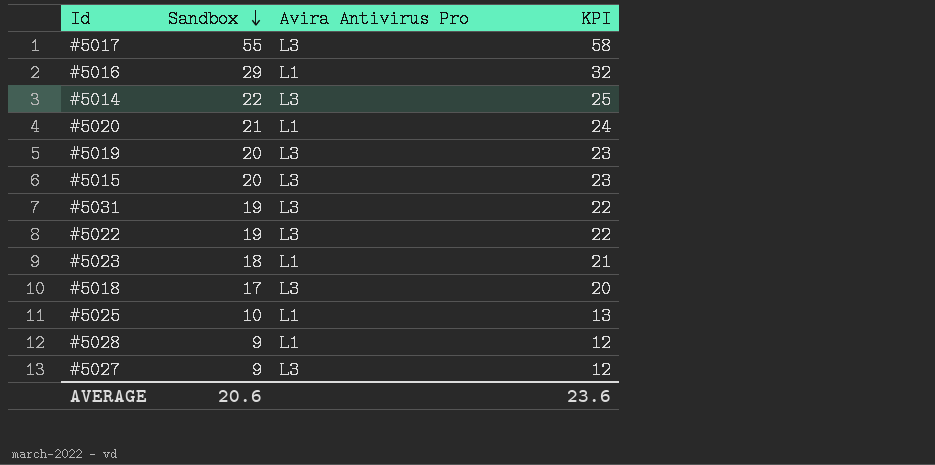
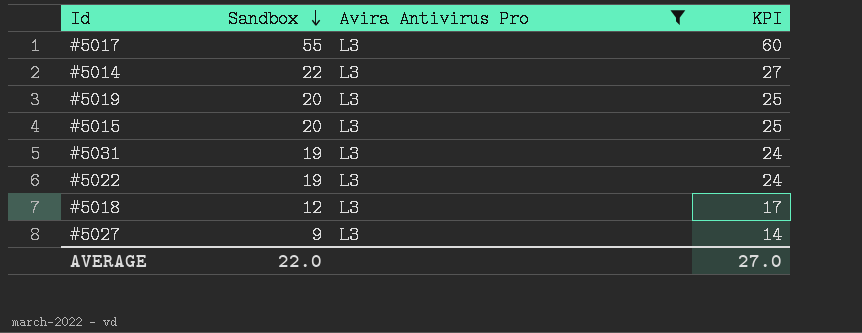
filter: none -> Avira Antivirus Pro = L3
column KPI | formula: [Sandbox] + 3 -> [Sandbox] + 5
#5018 | Sandbox: 17 -> 12
AVERAGE | Sandbox: 20.6 -> 22.0
AVERAGE | KPI: 23.6 -> 27.0

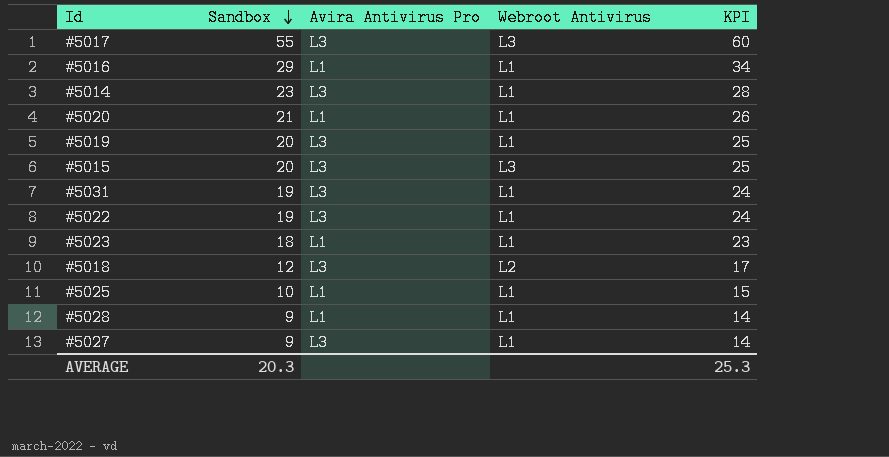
filter: Avira Antivirus Pro = L3 -> none
column Webroot Antivirus | position: none -> 4
#5014 | Sandbox: 22 -> 23
#5014 | KPI: 27 -> 28
AVERAGE | Sandbox: 22.0 -> 20.3
AVERAGE | KPI: 27.0 -> 25.3

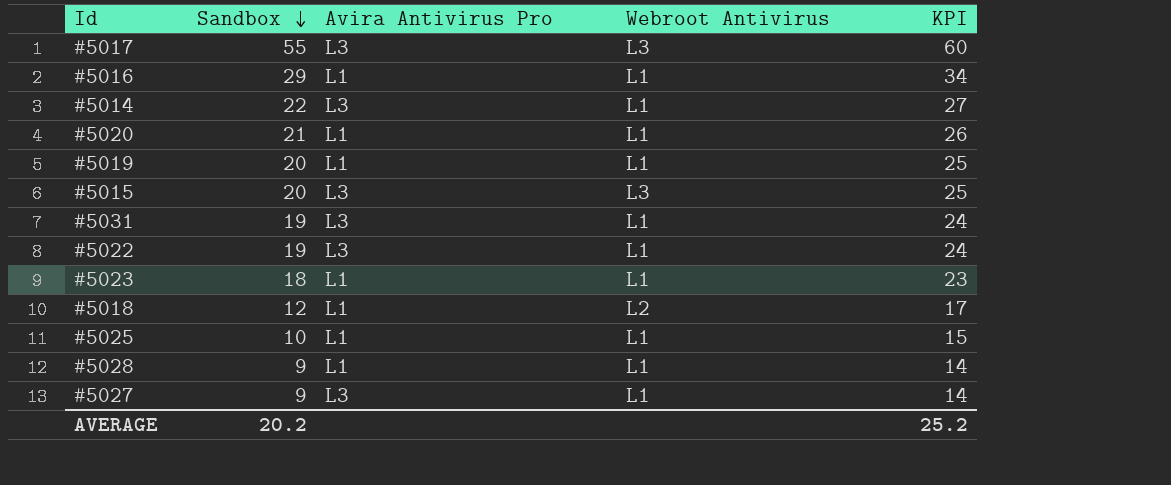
#5014 | Sandbox: 23 -> 22
#5014 | KPI: 28 -> 27
#5019 | Avira Antivirus Pro: L3 -> L1
#5018 | Avira Antivirus Pro: L3 -> L1
AVERAGE | Sandbox: 20.3 -> 20.2
AVERAGE | KPI: 25.3 -> 25.2

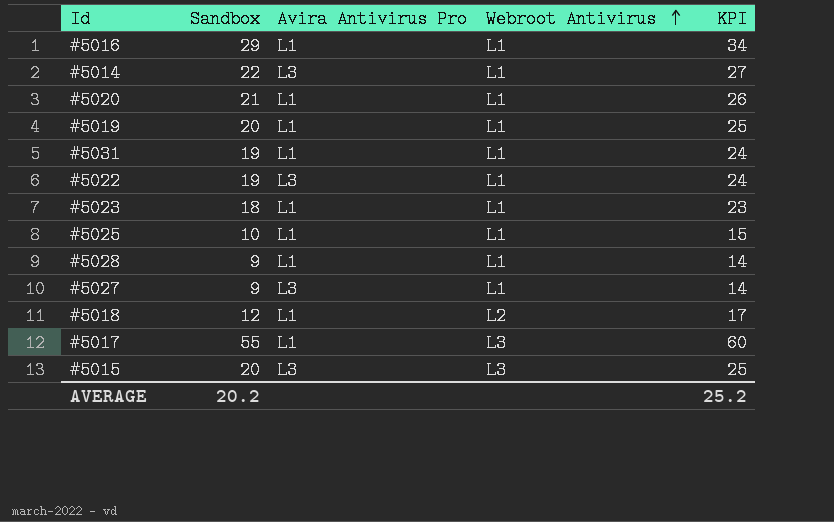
row order: Sandbox descending -> Webroot Antivirus ascending
#5031 | Avira Antivirus Pro: L3 -> L1
#5017 | Avira Antivirus Pro: L3 -> L1

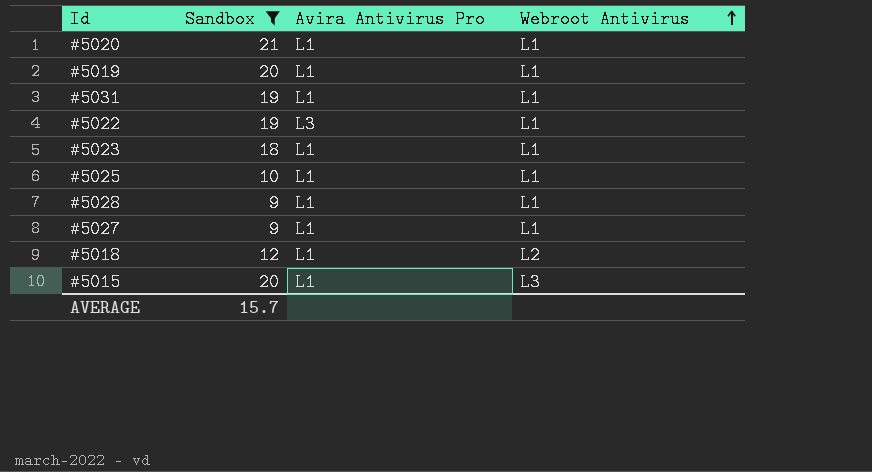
filter: none -> Sandbox <= 21
column KPI | formula: [Sandbox] + 5 -> none
#5027 | Avira Antivirus Pro: L3 -> L1
#5015 | Avira Antivirus Pro: L3 -> L1
AVERAGE | Sandbox: 20.2 -> 15.7

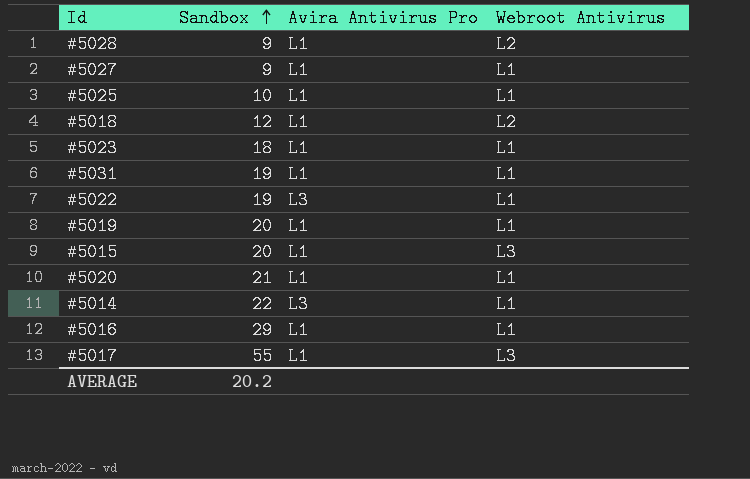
filter: Sandbox <= 21 -> none
row order: Webroot Antivirus ascending -> Sandbox ascending
#5028 | Webroot Antivirus: L1 -> L2
AVERAGE | Sandbox: 15.7 -> 20.2

